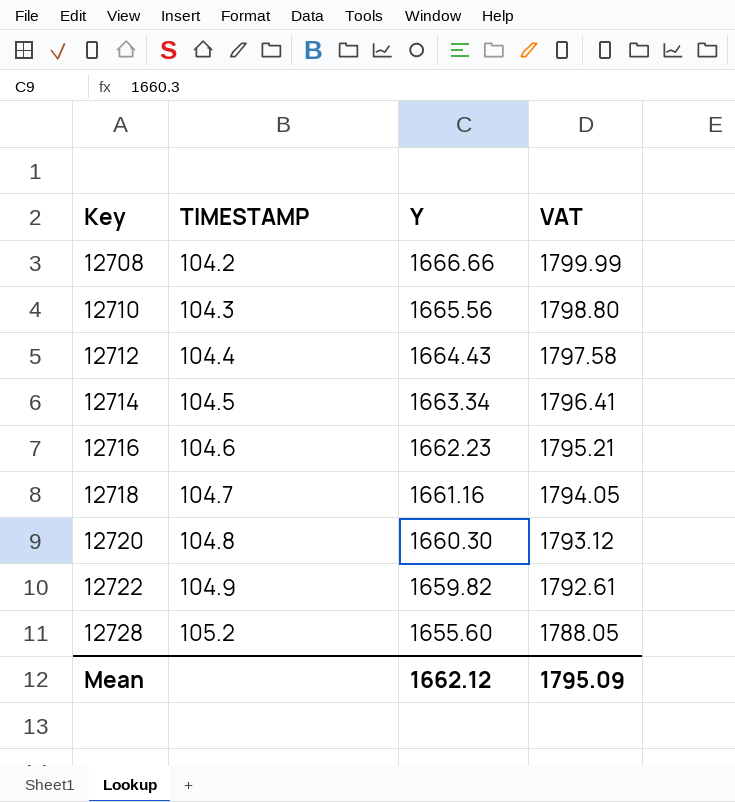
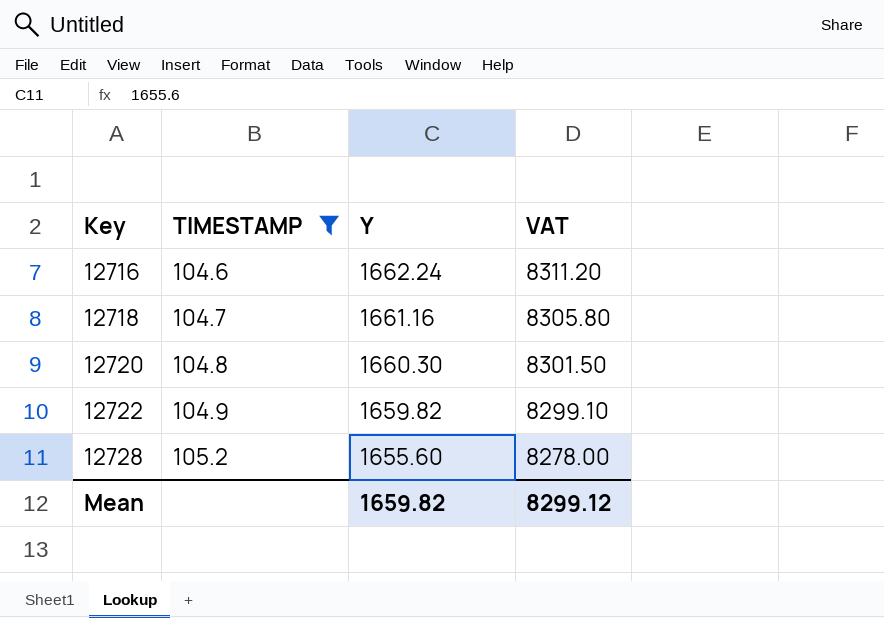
filter: none -> TIMESTAMP >= 104.6
column VAT | formula: [Y] * 1.08 -> [Y] * 5
12716 | Y: 1662.23 -> 1662.24
Mean | Y: 1662.12 -> 1659.82
Mean | VAT: 1795.09 -> 8299.12

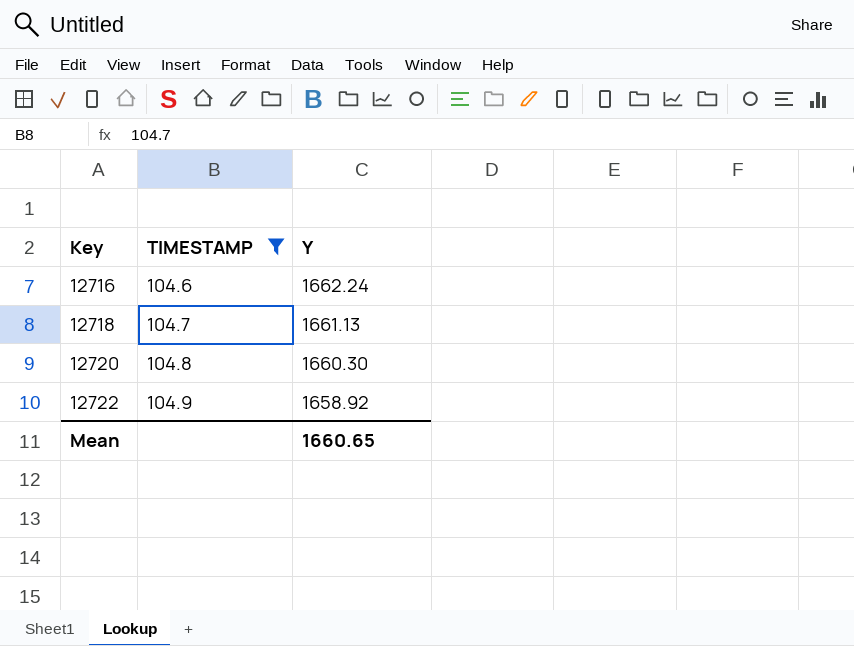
column VAT | formula: [Y] * 5 -> none
row 12728: 105.2 | 1655.60 | 8278.00 -> none
12718 | Y: 1661.16 -> 1661.13
12722 | Y: 1659.82 -> 1658.92
Mean | Y: 1659.82 -> 1660.65

